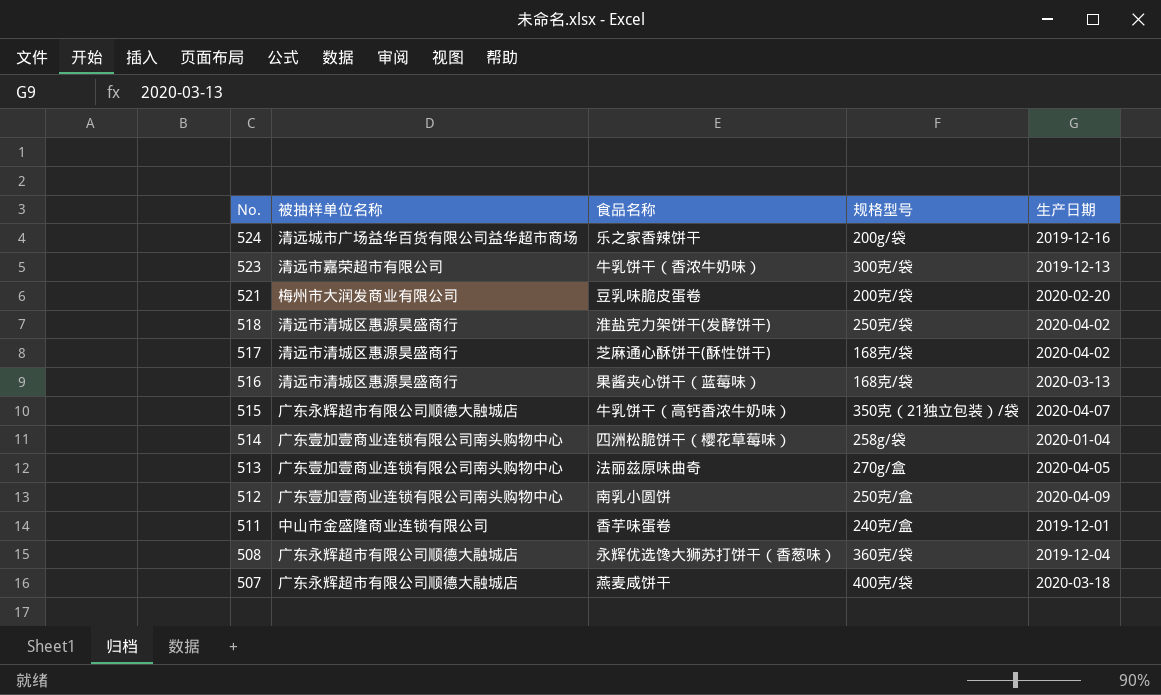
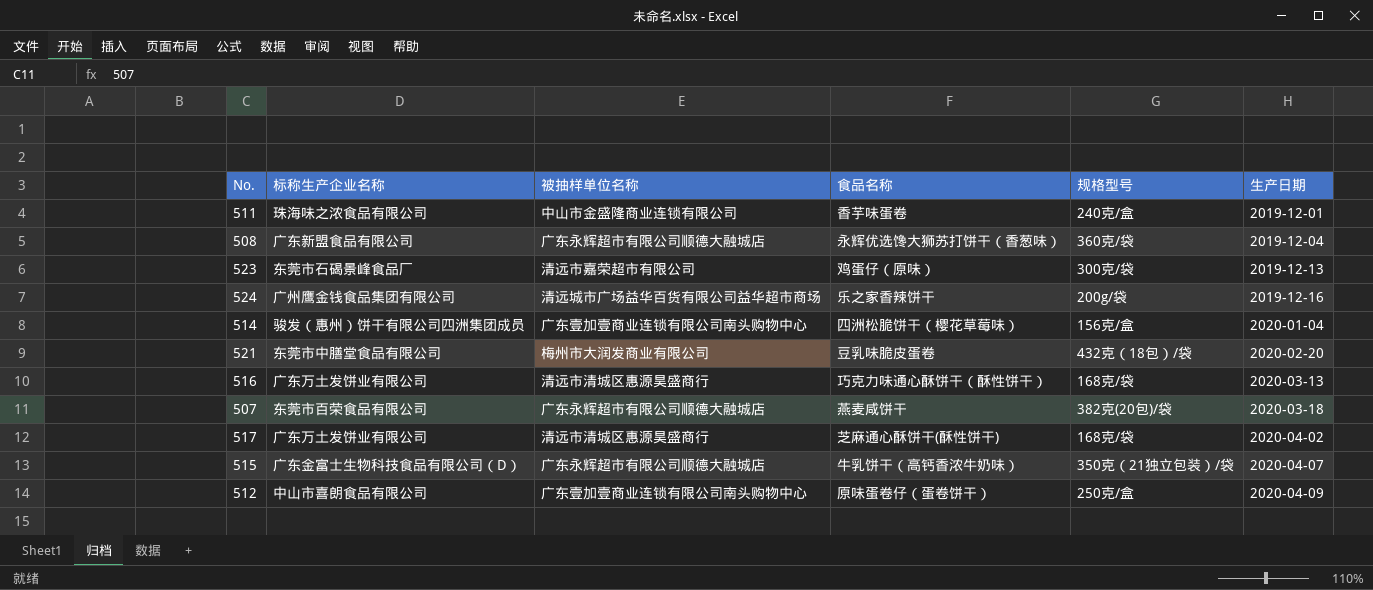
row order: No. descending -> 生产日期 ascending
column 标称生产企业名称 | position: none -> 2
row 518: 清远市清城区惠源昊盛商行 | 淮盐克力架饼干(发酵饼干) | 250克/袋 | 2020-04-02 -> none
row 513: 广东壹加壹商业连锁有限公司南头购物中心 | 法丽兹原味曲奇 | 270g/盒 | 2020-04-05 -> none
523 | 食品名称: 牛乳饼干（香浓牛奶味） -> 鸡蛋仔（原味）
514 | 规格型号: 258g/袋 -> 156克/盒
521 | 规格型号: 200克/袋 -> 432克（18包）/袋
516 | 食品名称: 果酱夹心饼干（蓝莓味） -> 巧克力味通心酥饼干（酥性饼干）
507 | 规格型号: 400克/袋 -> 382克(20包)/袋
512 | 食品名称: 南乳小圆饼 -> 原味蛋卷仔（蛋卷饼干）

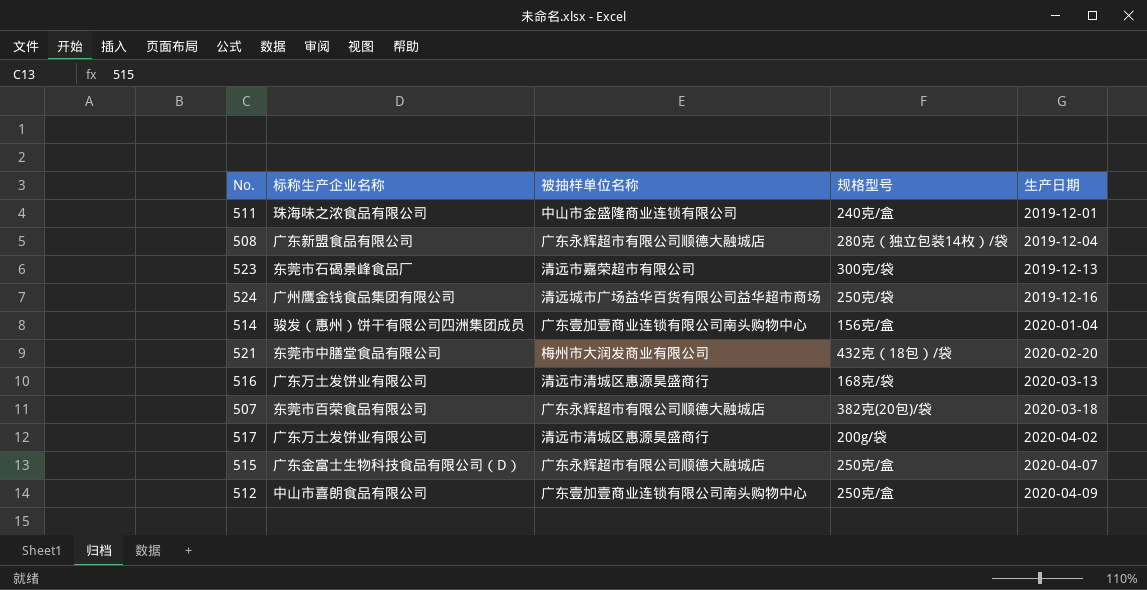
column 食品名称 | position: 4 -> none
508 | 规格型号: 360克/袋 -> 280克（独立包装14枚）/袋
524 | 规格型号: 200g/袋 -> 250克/袋
517 | 规格型号: 168克/袋 -> 200g/袋
515 | 规格型号: 350克（21独立包装）/袋 -> 250克/盒

